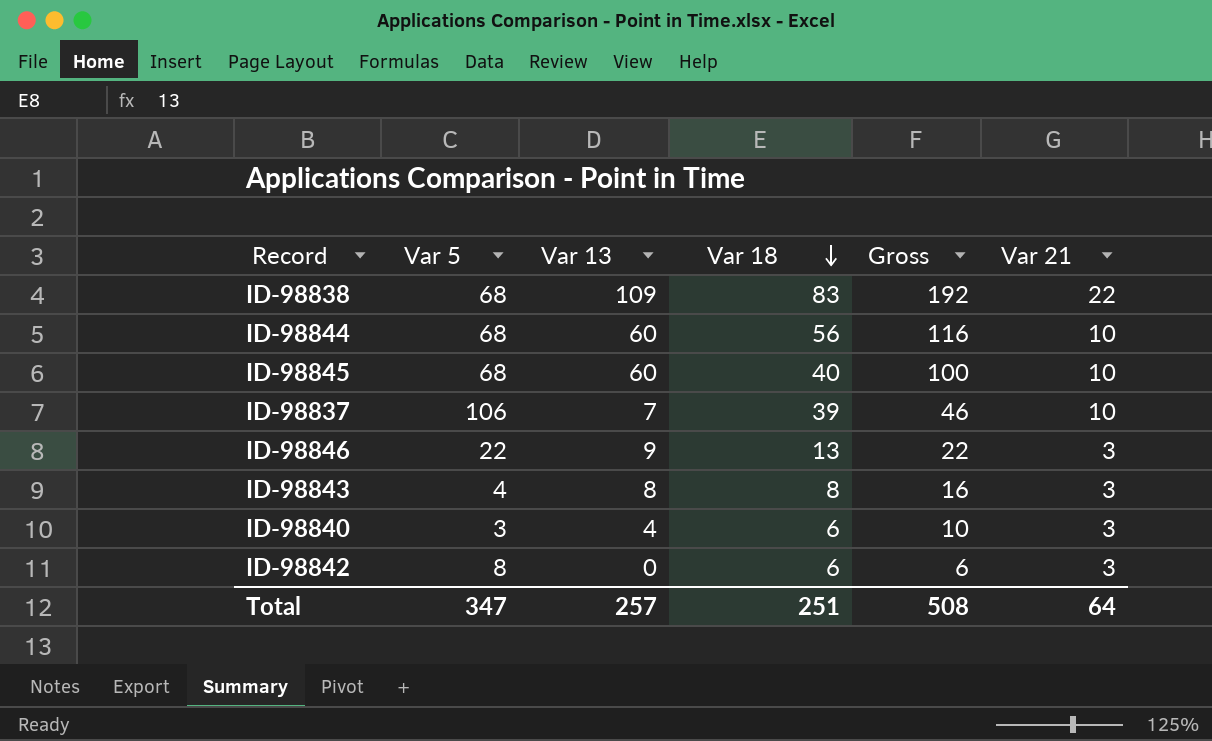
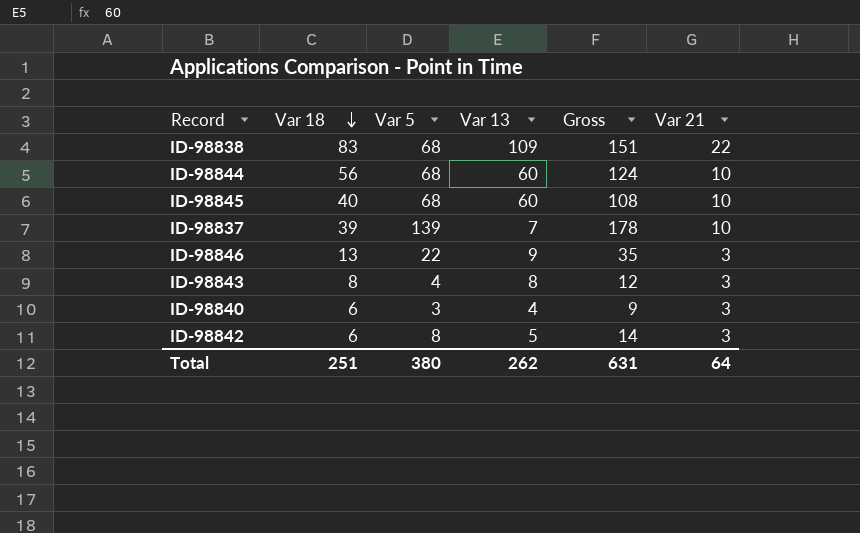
column Var 18 | position: 4 -> 2
column Gross | formula: [Var 13] + [Var 18] -> [Var 18] + [Var 5]
ID-98837 | Var 5: 106 -> 139
ID-98842 | Var 13: 0 -> 5
Total | Var 5: 347 -> 380
Total | Var 13: 257 -> 262
Total | Gross: 508 -> 631

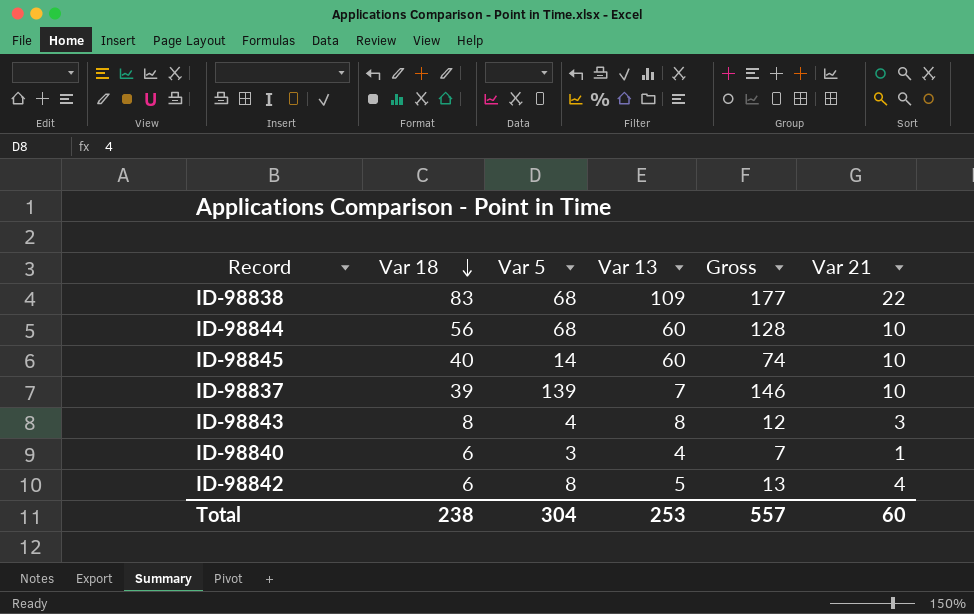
column Gross | formula: [Var 18] + [Var 5] -> [Var 5] + [Var 13]
row ID-98846: 13 | 22 | 9 | 35 | 3 -> none
ID-98845 | Var 5: 68 -> 14
ID-98840 | Var 21: 3 -> 1
ID-98842 | Var 21: 3 -> 4
Total | Var 18: 251 -> 238
Total | Var 5: 380 -> 304
Total | Var 13: 262 -> 253
Total | Gross: 631 -> 557
Total | Var 21: 64 -> 60

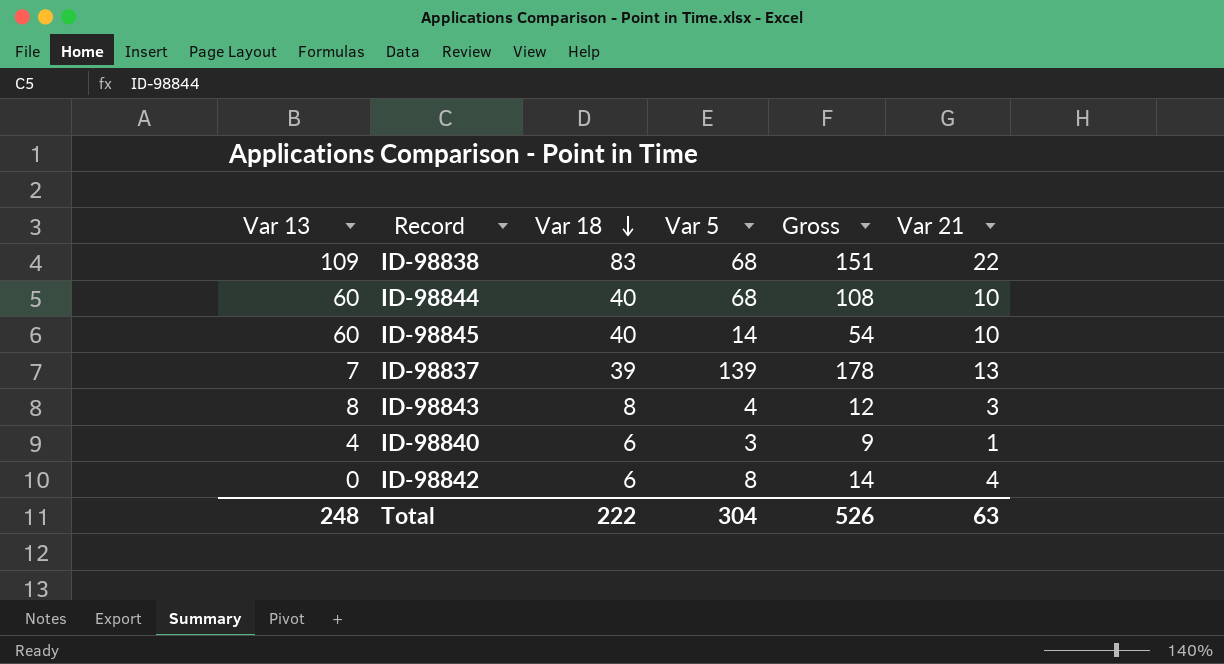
column Var 13 | position: 4 -> 1
column Gross | formula: [Var 5] + [Var 13] -> [Var 18] + [Var 5]
ID-98844 | Var 18: 56 -> 40
ID-98837 | Var 21: 10 -> 13
ID-98842 | Var 13: 5 -> 0
Total | Var 13: 253 -> 248
Total | Var 18: 238 -> 222
Total | Gross: 557 -> 526
Total | Var 21: 60 -> 63

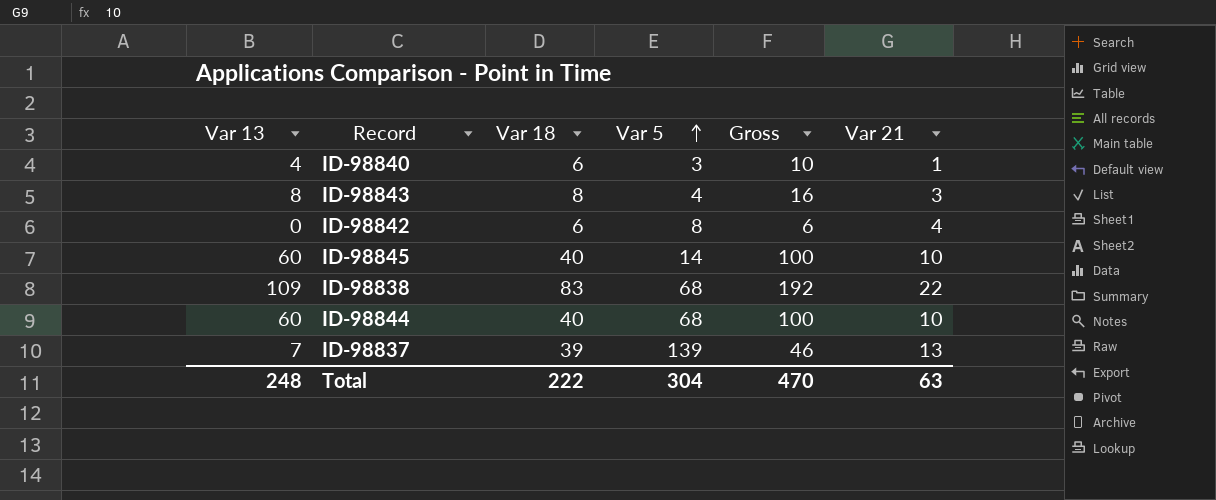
row order: Var 18 descending -> Var 5 ascending
column Gross | formula: [Var 18] + [Var 5] -> [Var 13] + [Var 18]
Total | Gross: 526 -> 470

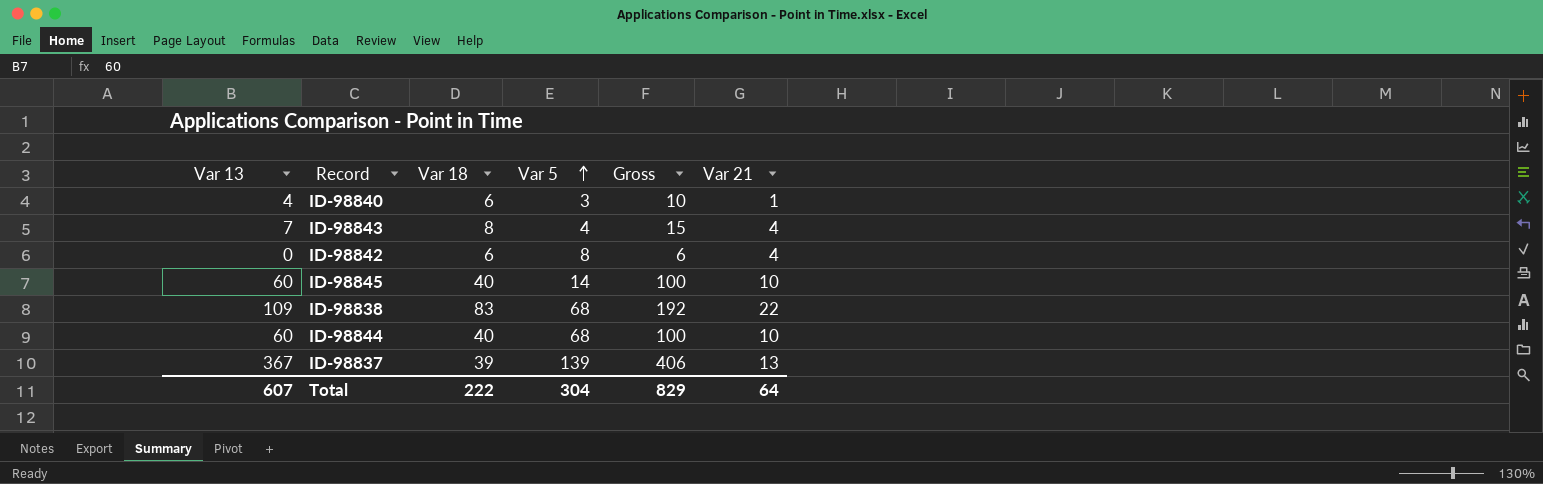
ID-98843 | Var 13: 8 -> 7
ID-98843 | Gross: 16 -> 15
ID-98843 | Var 21: 3 -> 4
ID-98837 | Var 13: 7 -> 367
ID-98837 | Gross: 46 -> 406
Total | Var 13: 248 -> 607
Total | Gross: 470 -> 829
Total | Var 21: 63 -> 64

